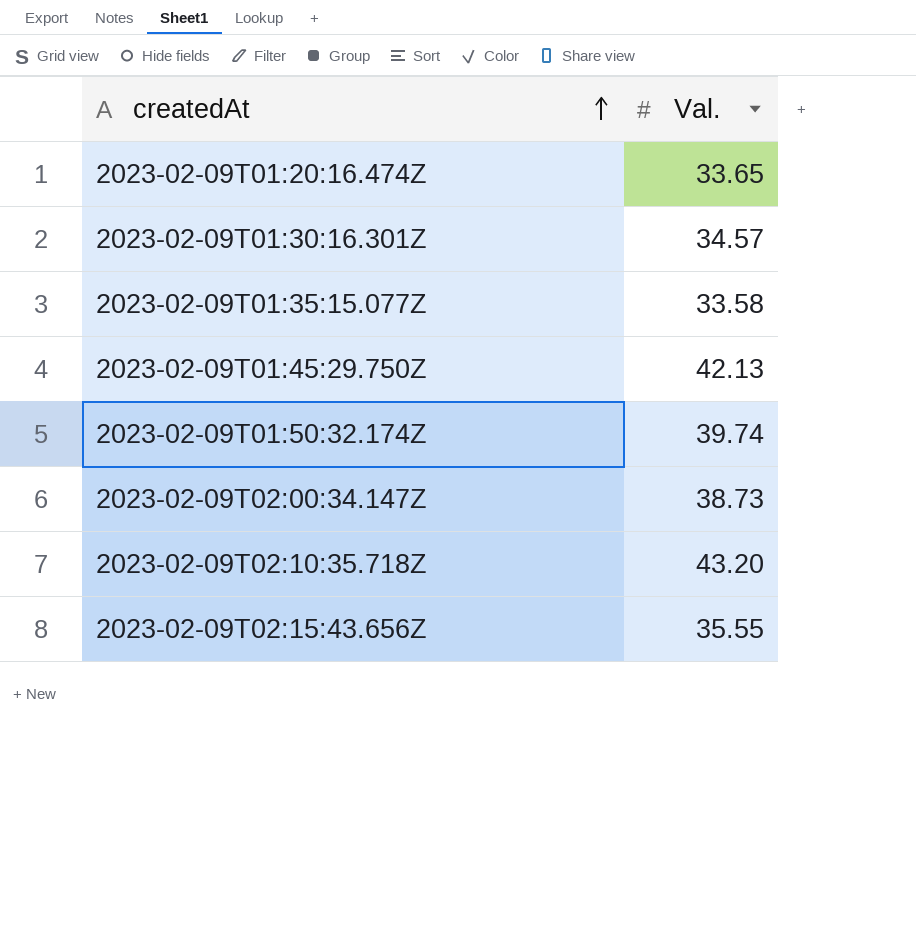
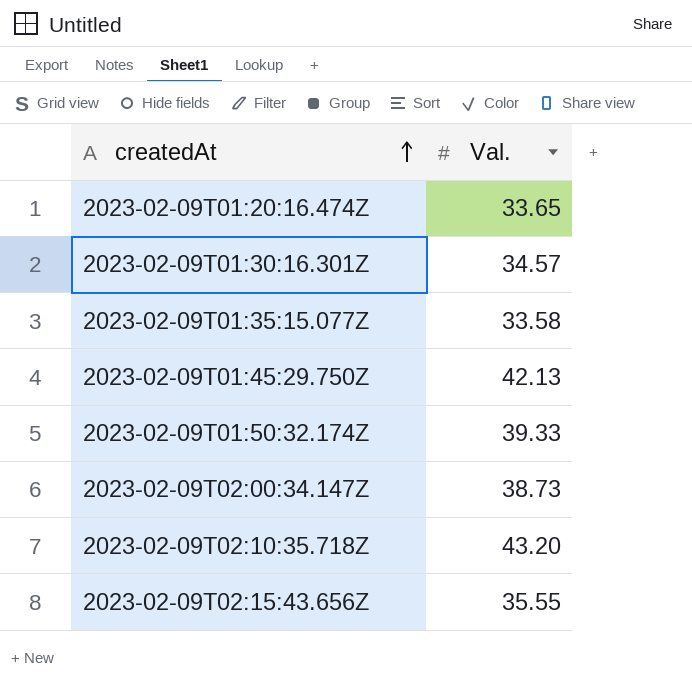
2023-02-09T01:50:32.174Z | Val.: 39.74 -> 39.33

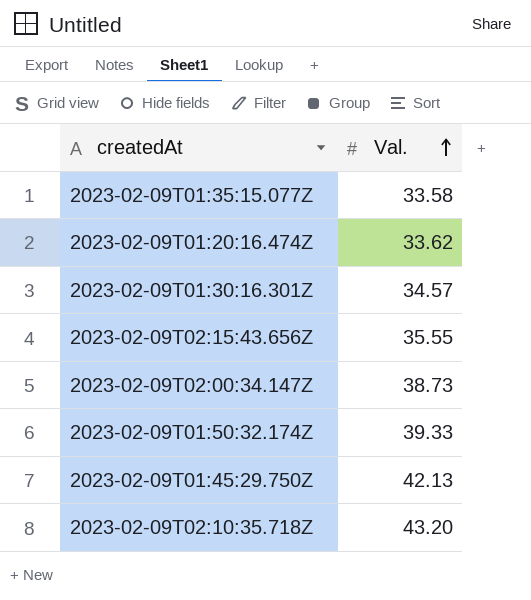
row order: createdAt ascending -> Val. ascending
2023-02-09T01:20:16.474Z | Val.: 33.65 -> 33.62

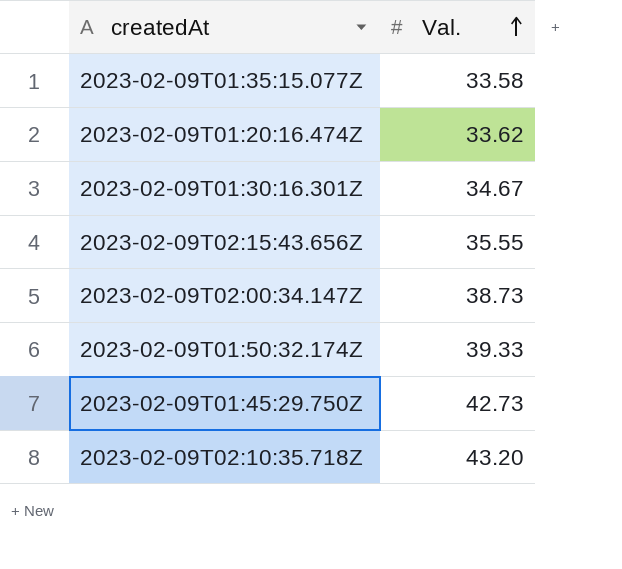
2023-02-09T01:30:16.301Z | Val.: 34.57 -> 34.67
2023-02-09T01:45:29.750Z | Val.: 42.13 -> 42.73

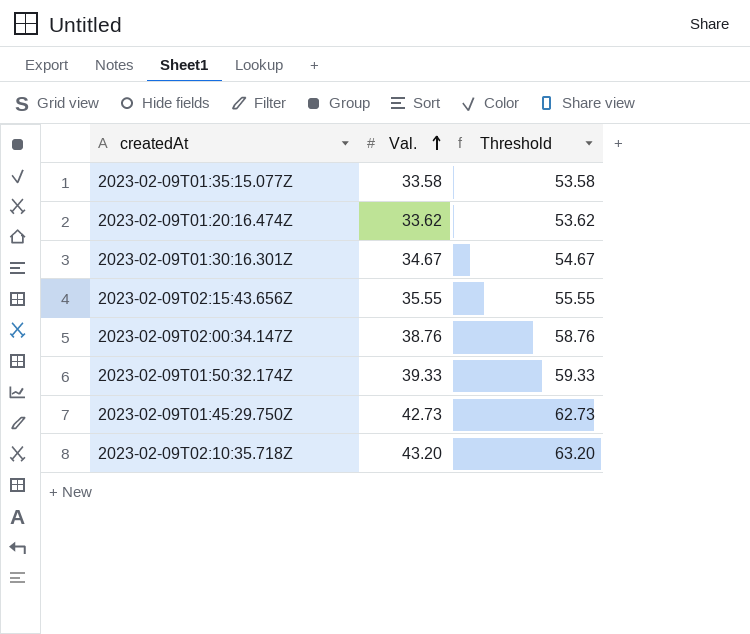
column Threshold | formula: none -> [Val.] + 20
2023-02-09T02:00:34.147Z | Val.: 38.73 -> 38.76

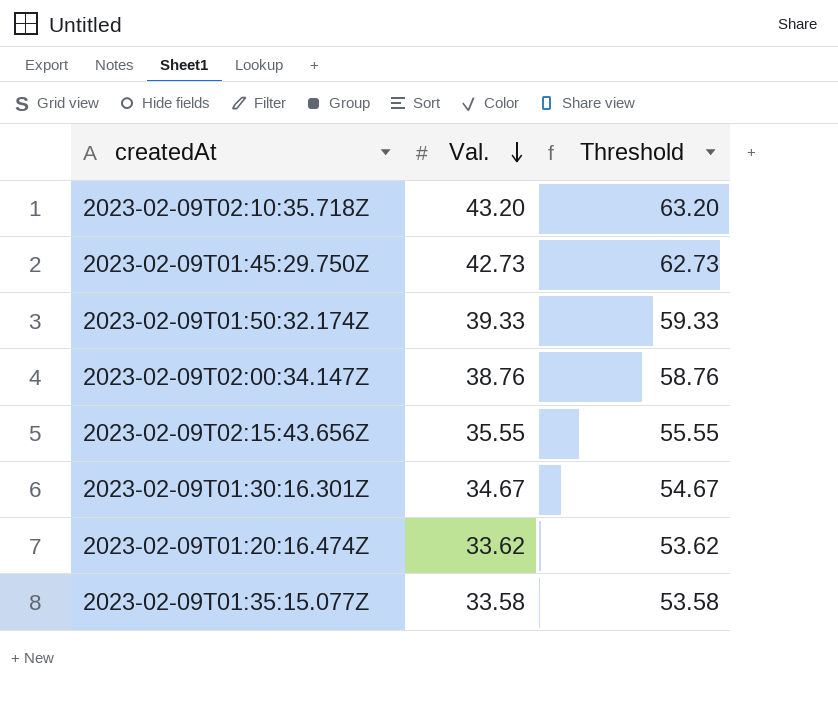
row order: Val. ascending -> Val. descending

